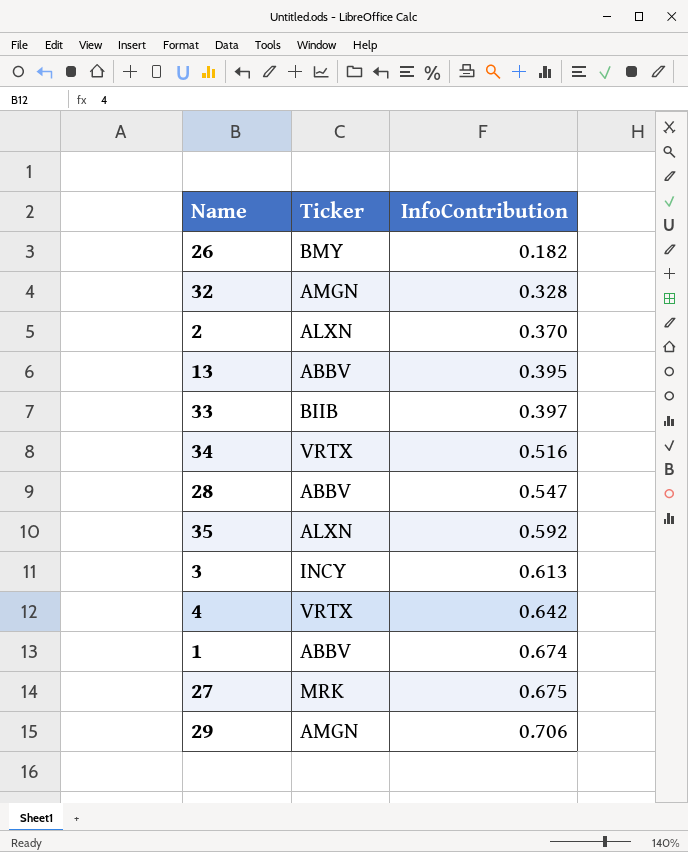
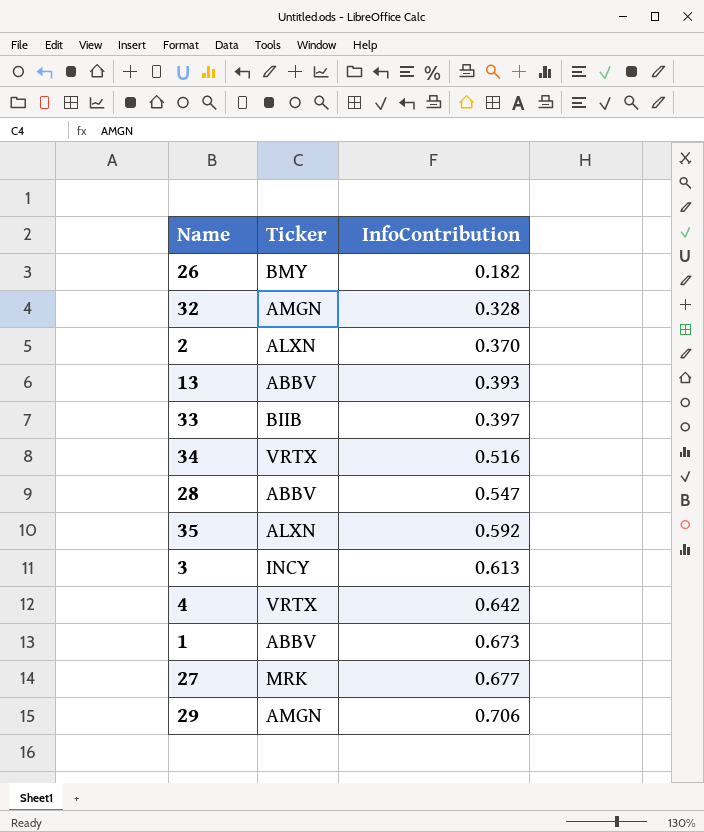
13 | InfoContribution: 0.395 -> 0.393
1 | InfoContribution: 0.674 -> 0.673
27 | InfoContribution: 0.675 -> 0.677

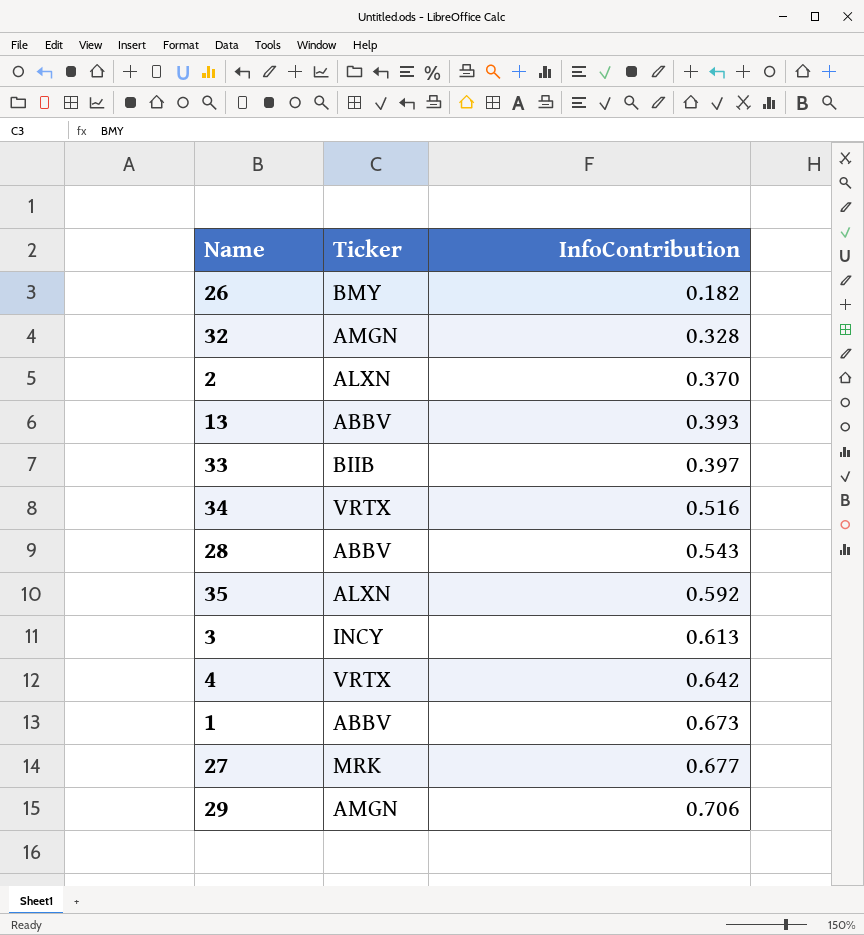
28 | InfoContribution: 0.547 -> 0.543

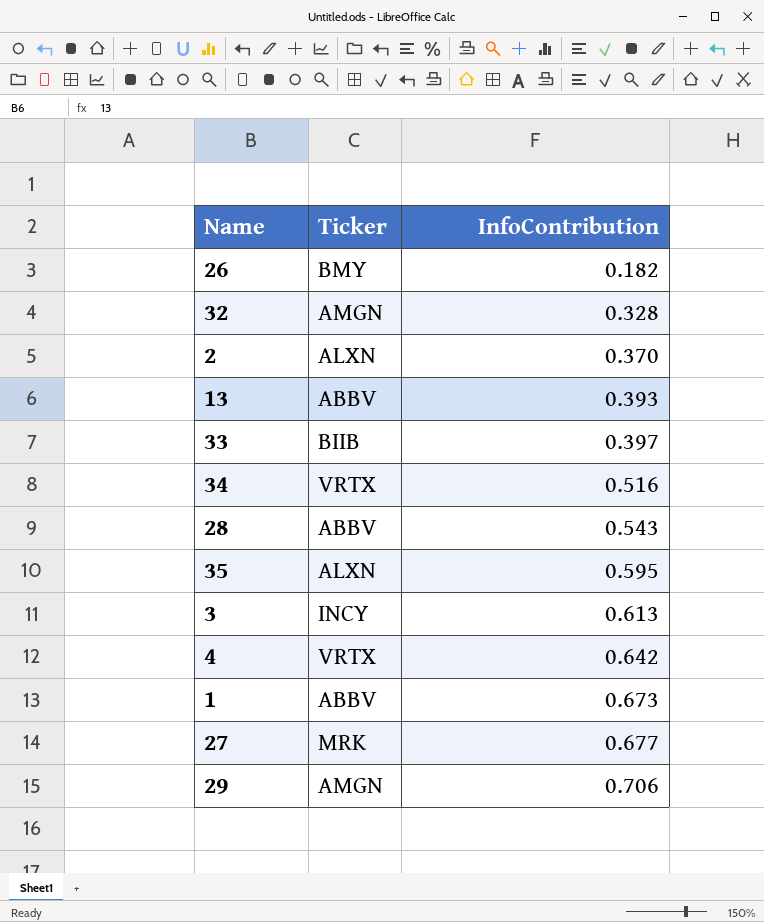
35 | InfoContribution: 0.592 -> 0.595

